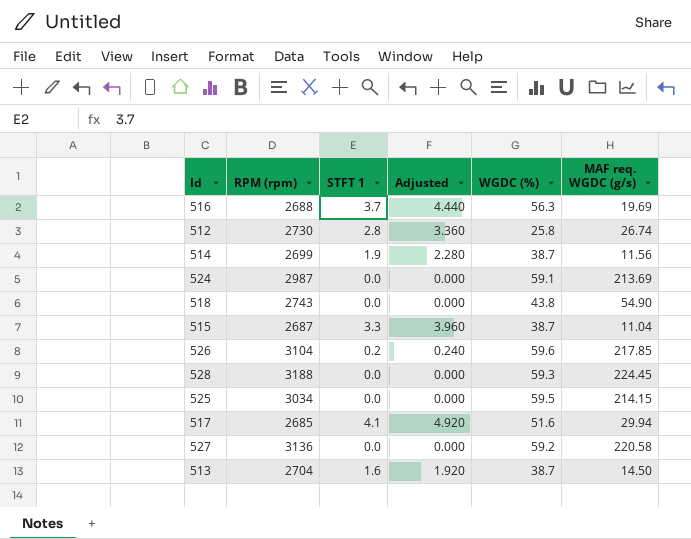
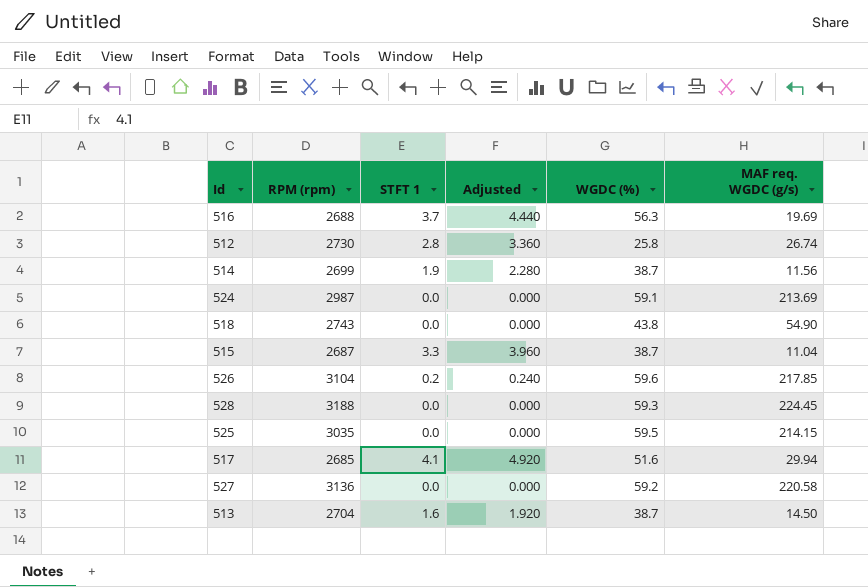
525 | RPM (rpm): 3034 -> 3035

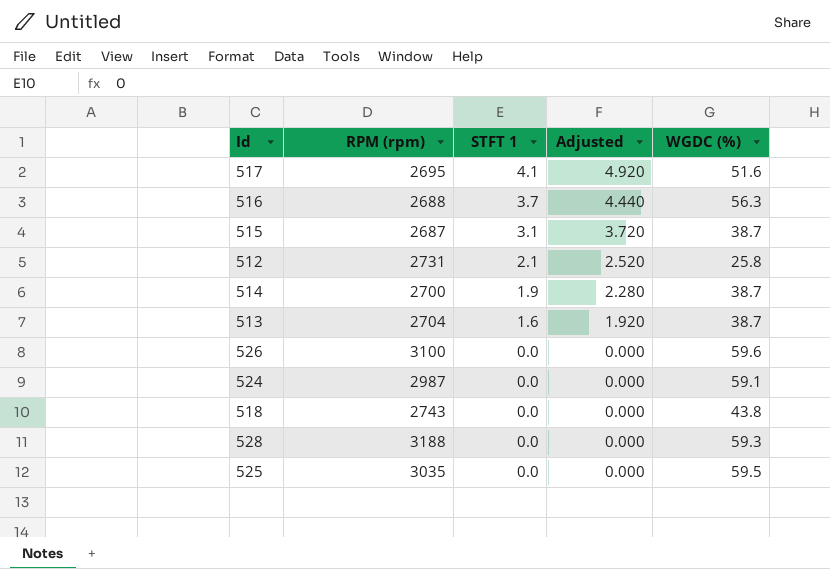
row order: none -> STFT 1 descending
column MAF req. WGDC (g/s) | position: 6 -> none
row 527: 3136 | 0.0 | 0.000 | 59.2 | 220.58 -> none
517 | RPM (rpm): 2685 -> 2695
515 | STFT 1: 3.3 -> 3.1
515 | Adjusted: 3.960 -> 3.720
512 | RPM (rpm): 2730 -> 2731
512 | STFT 1: 2.8 -> 2.1
512 | Adjusted: 3.360 -> 2.520
514 | RPM (rpm): 2699 -> 2700
526 | RPM (rpm): 3104 -> 3100
526 | STFT 1: 0.2 -> 0.0
526 | Adjusted: 0.240 -> 0.000

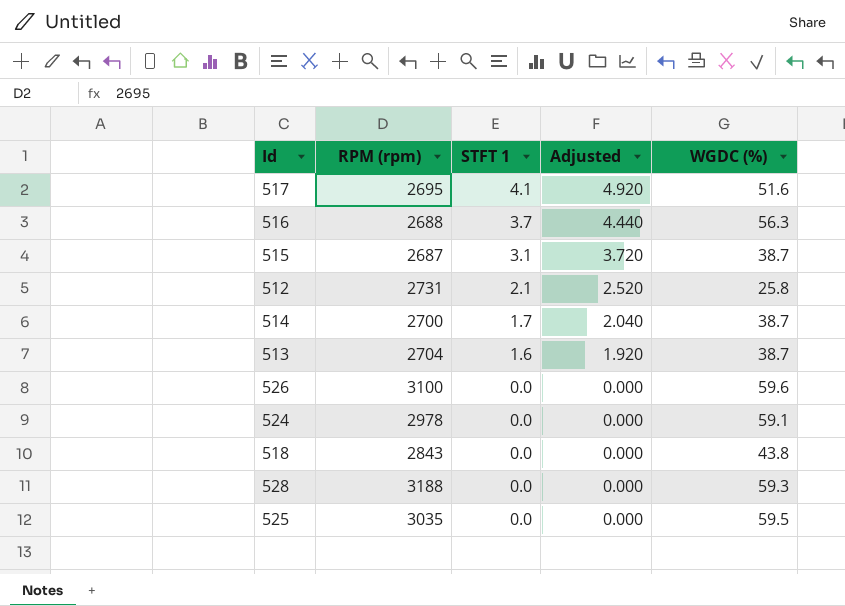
514 | STFT 1: 1.9 -> 1.7
514 | Adjusted: 2.280 -> 2.040
524 | RPM (rpm): 2987 -> 2978
518 | RPM (rpm): 2743 -> 2843

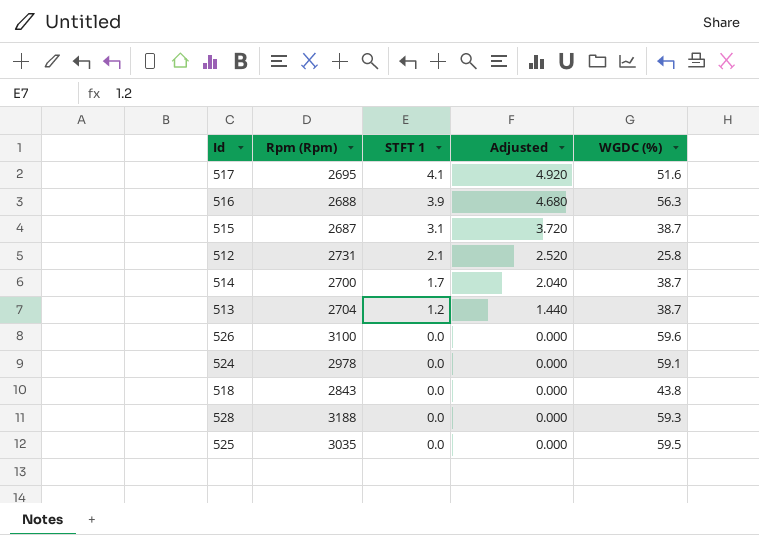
column name: RPM (rpm) -> Rpm (Rpm)
516 | STFT 1: 3.7 -> 3.9
516 | Adjusted: 4.440 -> 4.680
513 | STFT 1: 1.6 -> 1.2
513 | Adjusted: 1.920 -> 1.440

